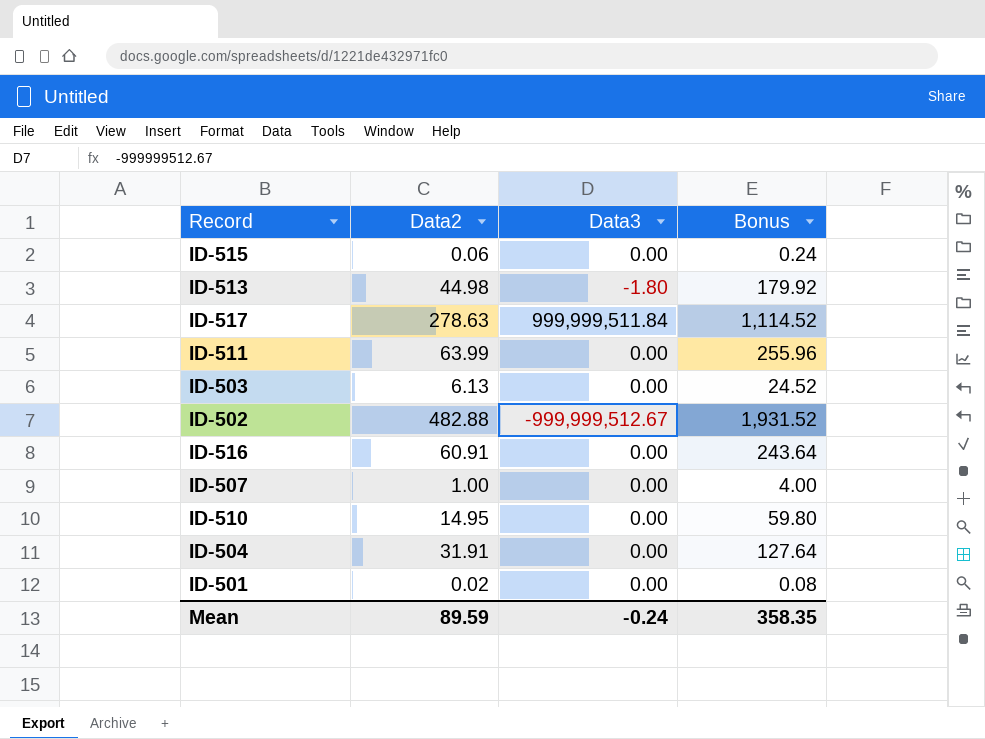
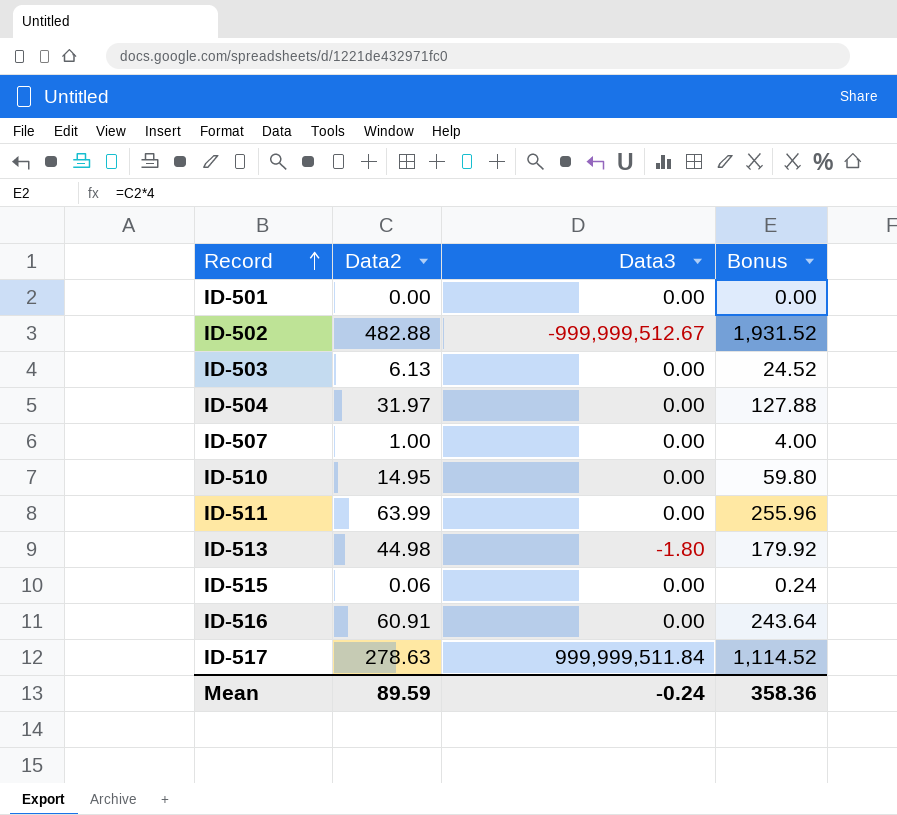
row order: none -> Record ascending
ID-501 | Data2: 0.02 -> 0.00
ID-501 | Bonus: 0.08 -> 0.00
ID-504 | Data2: 31.91 -> 31.97
ID-504 | Bonus: 127.64 -> 127.88
Mean | Bonus: 358.35 -> 358.36

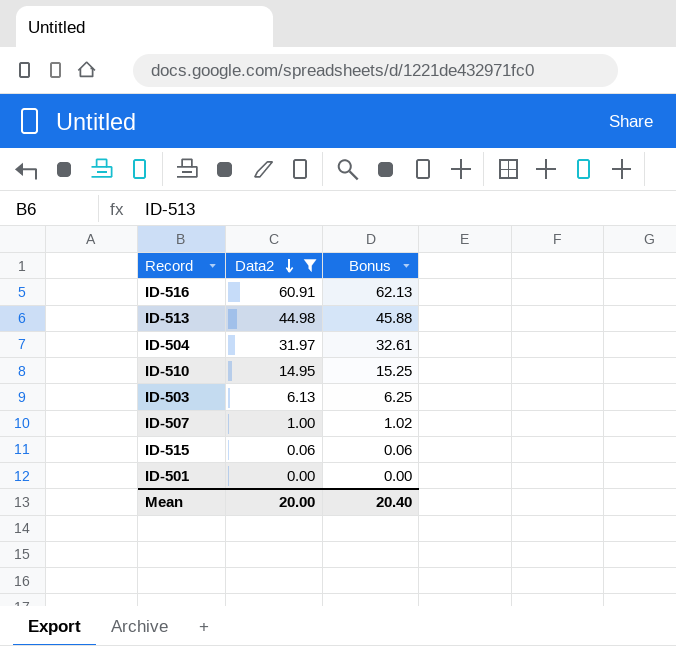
filter: none -> Data2 <= 60.91
row order: Record ascending -> Data2 descending
column Data3 | position: 3 -> none
column Bonus | formula: [Data2] * 4 -> [Data2] * 1.02
Mean | Data2: 89.59 -> 20.00
Mean | Bonus: 358.36 -> 20.40

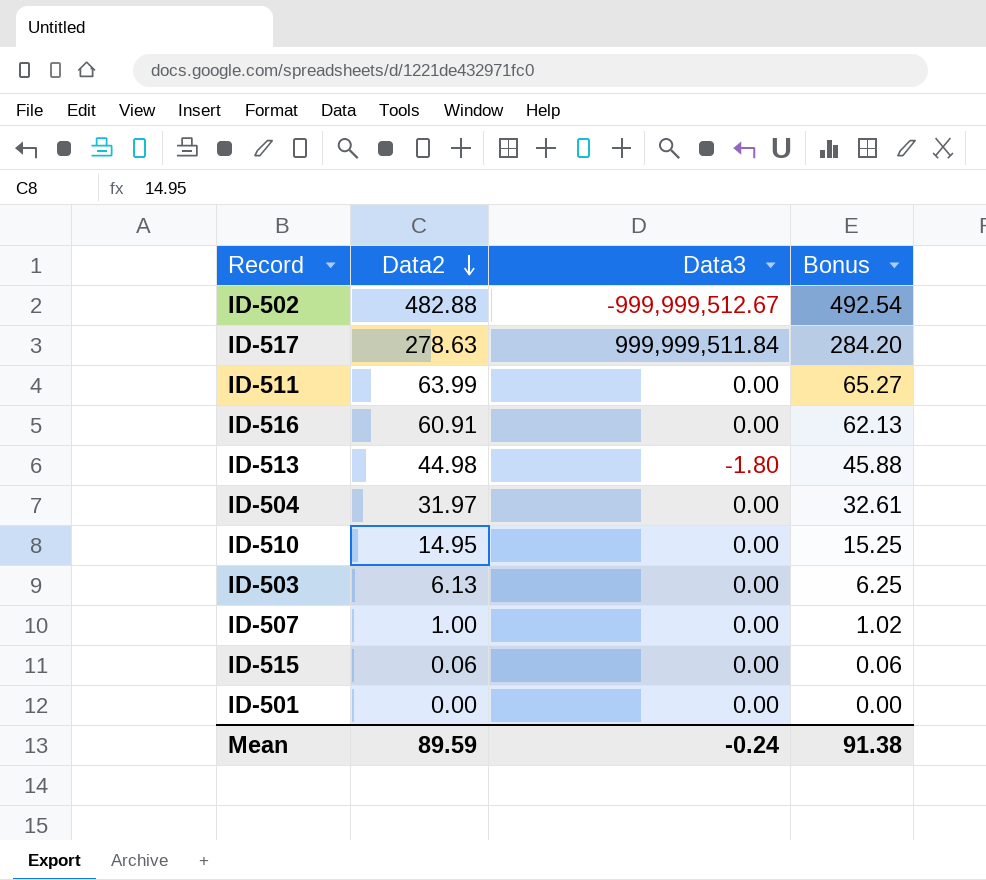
filter: Data2 <= 60.91 -> none
column Data3 | position: none -> 3
Mean | Data2: 20.00 -> 89.59
Mean | Bonus: 20.40 -> 91.38

